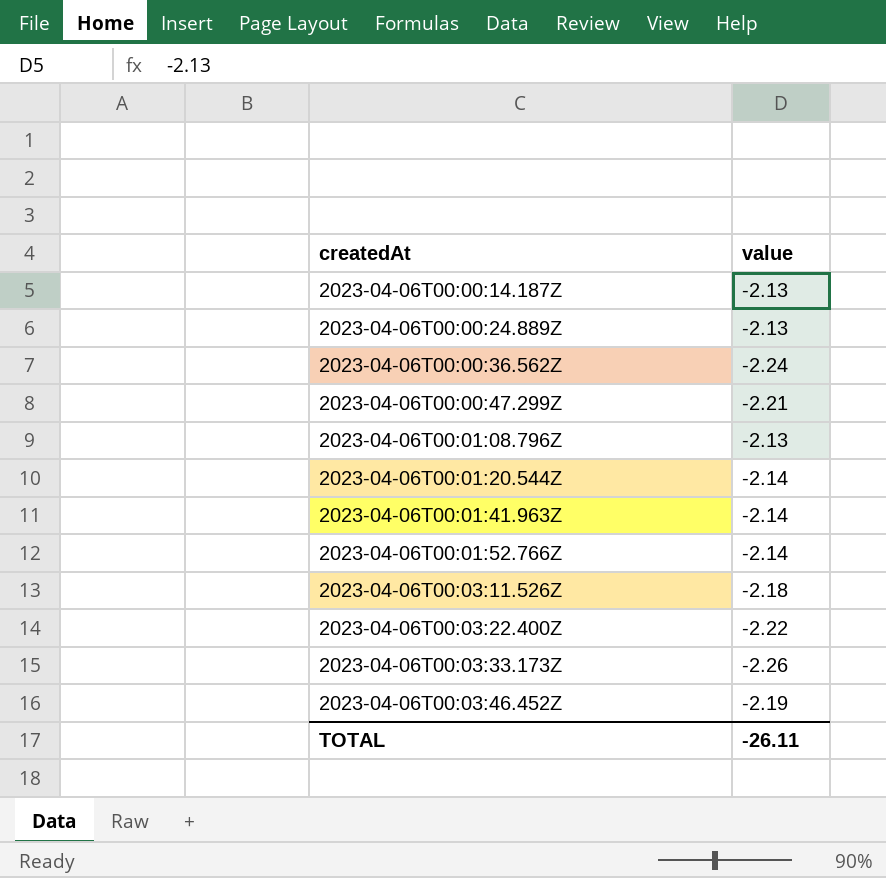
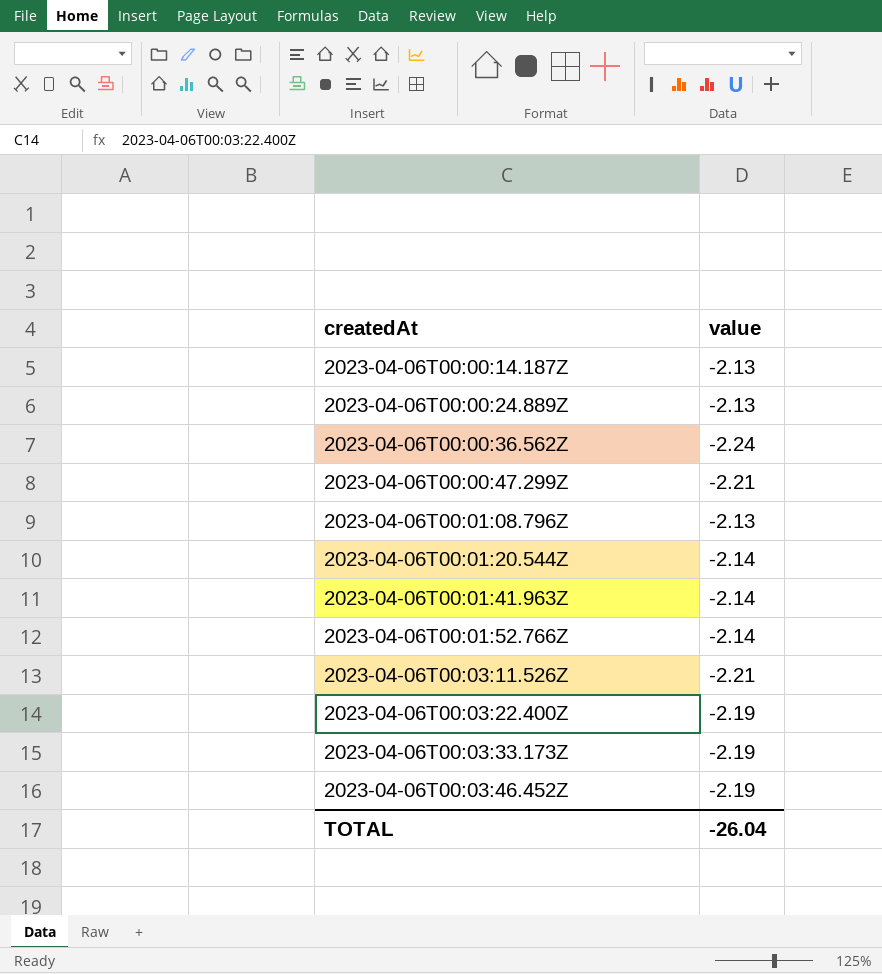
2023-04-06T00:03:11.526Z | value: -2.18 -> -2.21
2023-04-06T00:03:22.400Z | value: -2.22 -> -2.19
2023-04-06T00:03:33.173Z | value: -2.26 -> -2.19
TOTAL | value: -26.11 -> -26.04

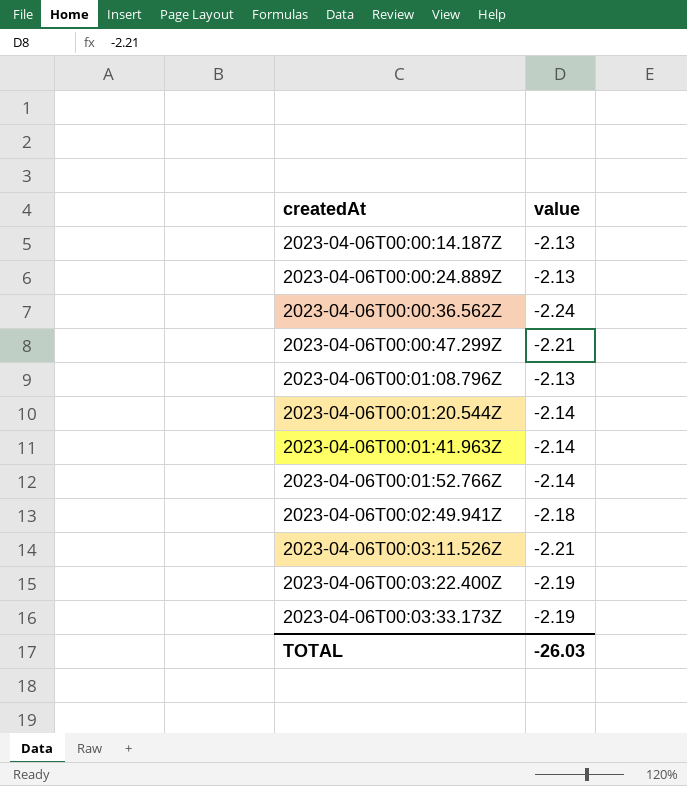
row 2023-04-06T00:03:46.452Z: -2.19 -> none
row 2023-04-06T00:02:49.941Z: none -> -2.18
TOTAL | value: -26.04 -> -26.03

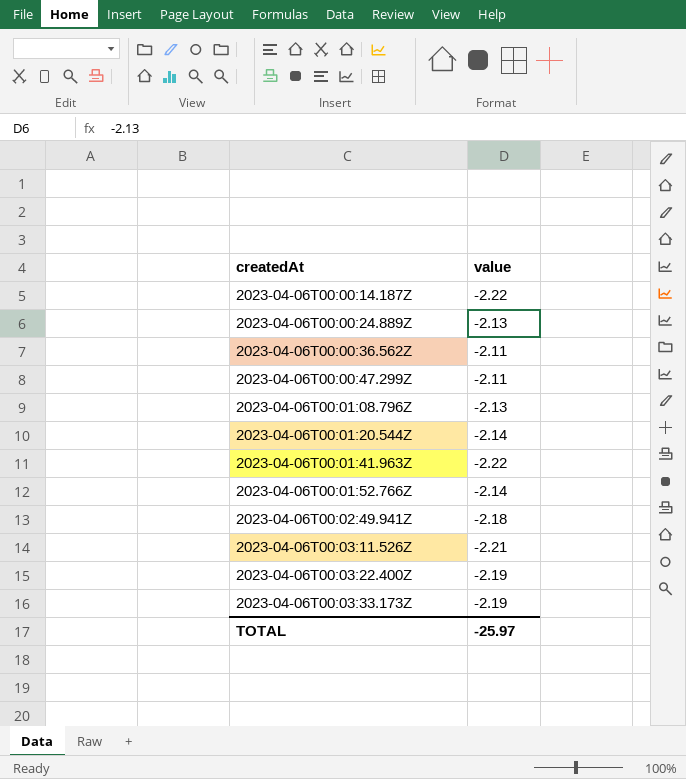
2023-04-06T00:00:14.187Z | value: -2.13 -> -2.22
2023-04-06T00:00:36.562Z | value: -2.24 -> -2.11
2023-04-06T00:00:47.299Z | value: -2.21 -> -2.11
2023-04-06T00:01:41.963Z | value: -2.14 -> -2.22
TOTAL | value: -26.03 -> -25.97

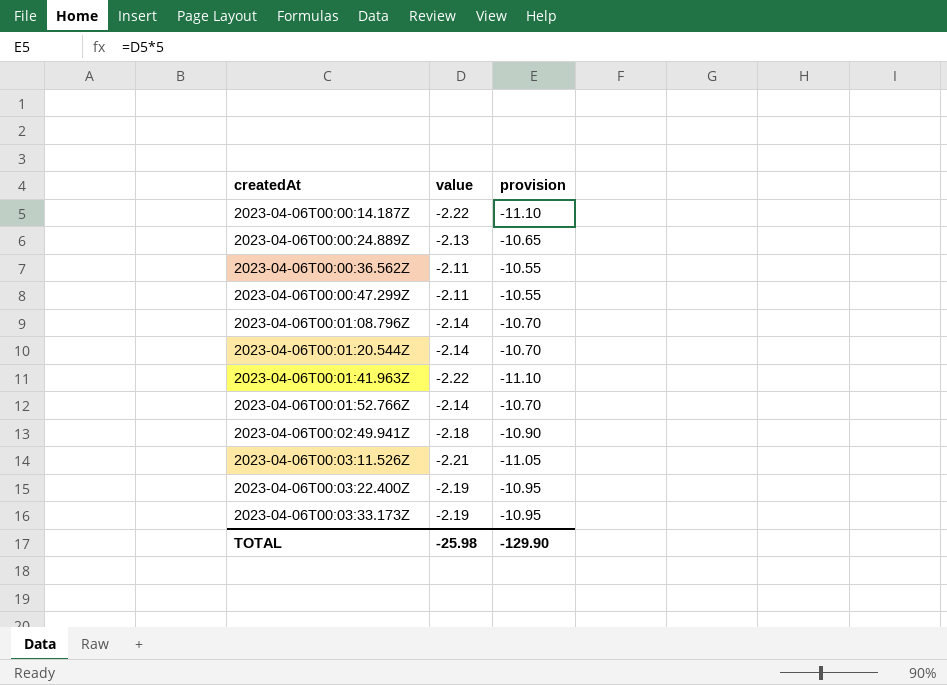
column provision | formula: none -> [value] * 5
2023-04-06T00:01:08.796Z | value: -2.13 -> -2.14
TOTAL | value: -25.97 -> -25.98

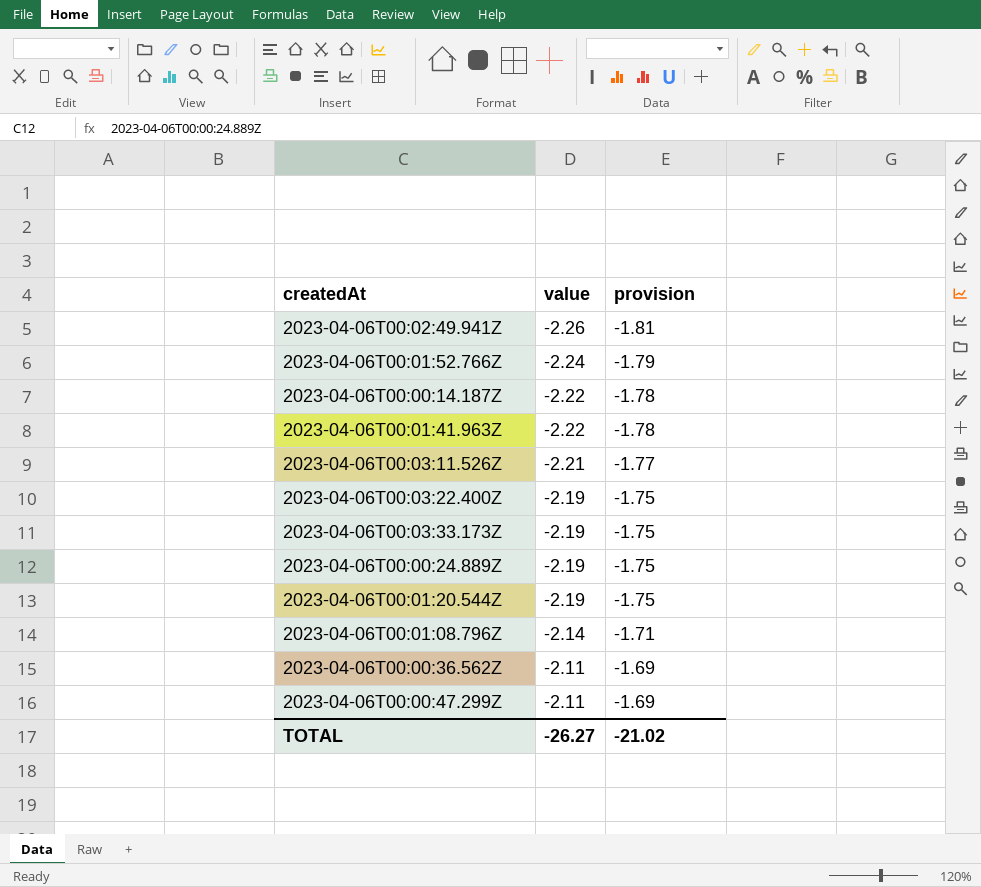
row order: createdAt ascending -> value ascending
column provision | formula: [value] * 5 -> [value] * 0.8
2023-04-06T00:02:49.941Z | value: -2.18 -> -2.26
2023-04-06T00:01:52.766Z | value: -2.14 -> -2.24
2023-04-06T00:00:24.889Z | value: -2.13 -> -2.19
2023-04-06T00:01:20.544Z | value: -2.14 -> -2.19
TOTAL | value: -25.98 -> -26.27
TOTAL | provision: -129.90 -> -21.02

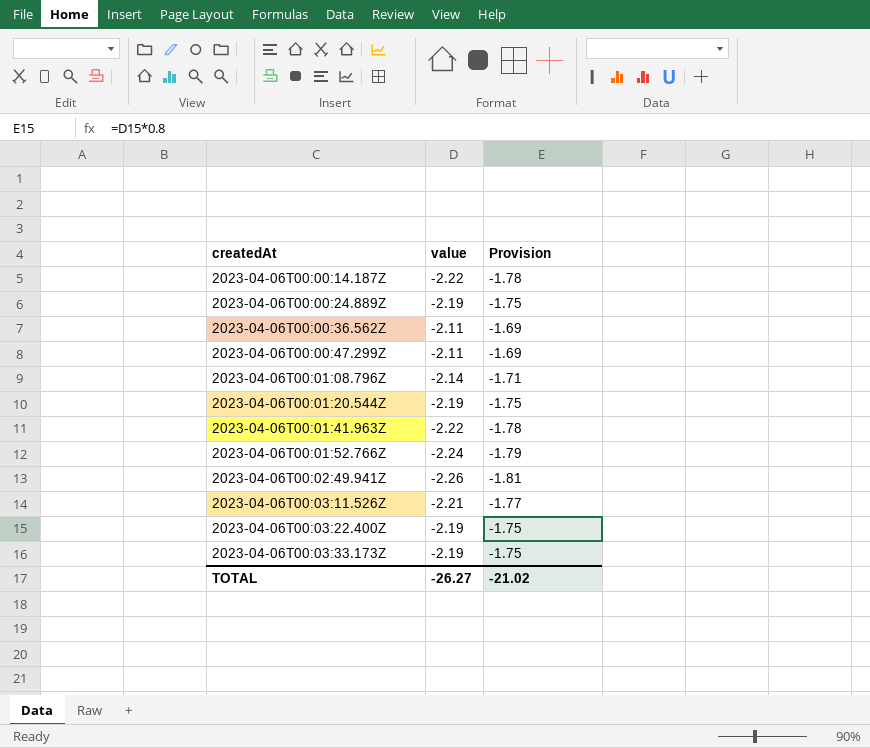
row order: value ascending -> createdAt ascending
column name: provision -> Provision

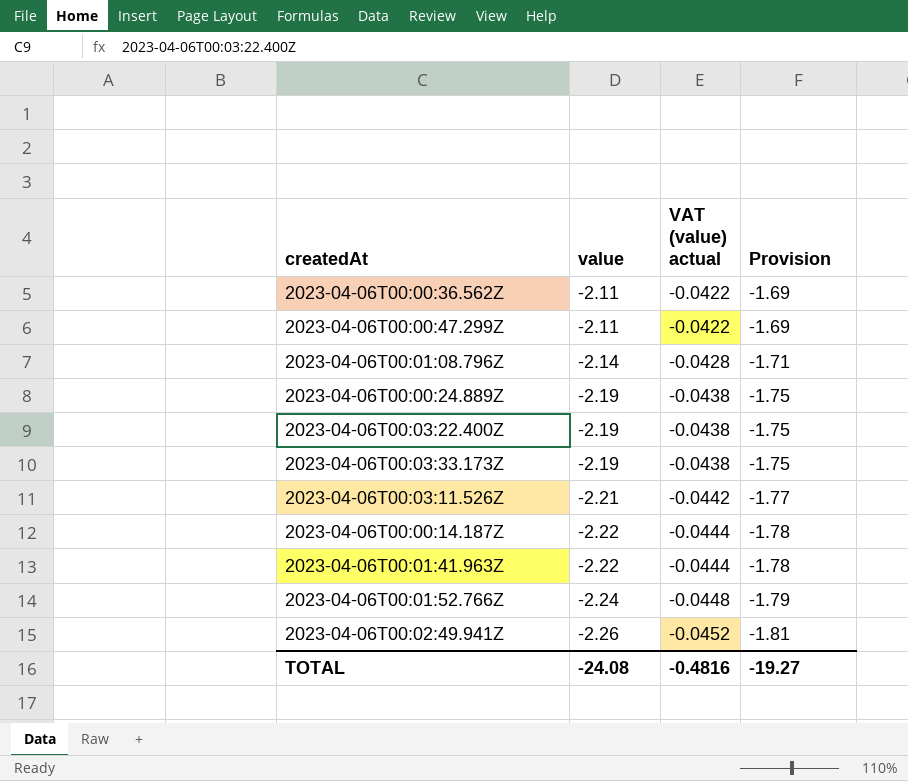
row order: createdAt ascending -> value descending
column VAT (value) actual | formula: none -> [value] * 0.02
row 2023-04-06T00:01:20.544Z: -2.19 | -1.75 -> none
TOTAL | value: -26.27 -> -24.08
TOTAL | Provision: -21.02 -> -19.27

